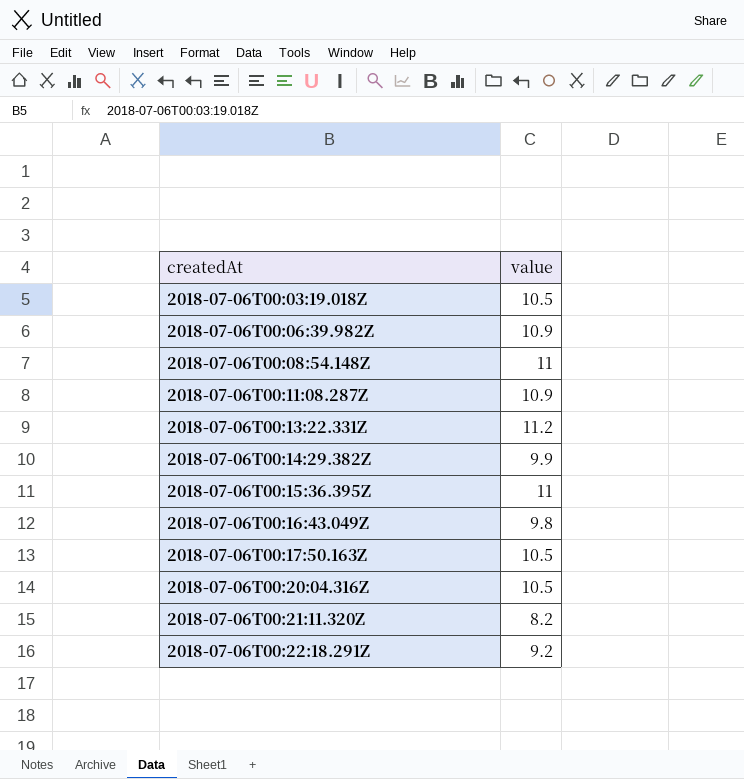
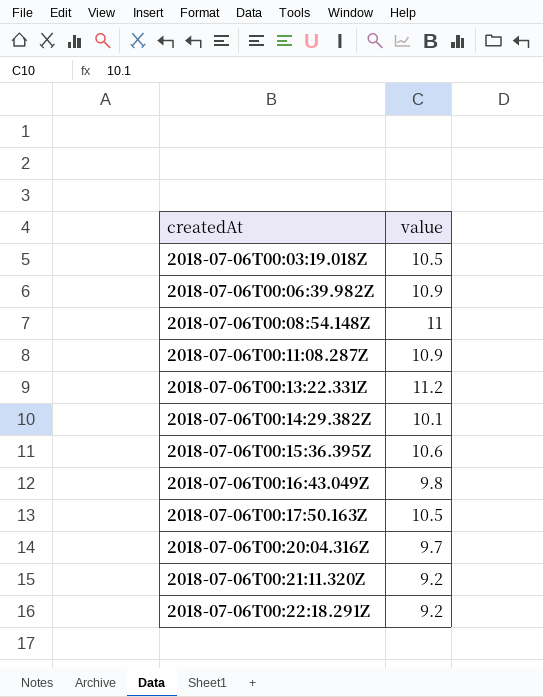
2018-07-06T00:14:29.382Z | value: 9.9 -> 10.1
2018-07-06T00:15:36.395Z | value: 11 -> 10.6
2018-07-06T00:20:04.316Z | value: 10.5 -> 9.7
2018-07-06T00:21:11.320Z | value: 8.2 -> 9.2

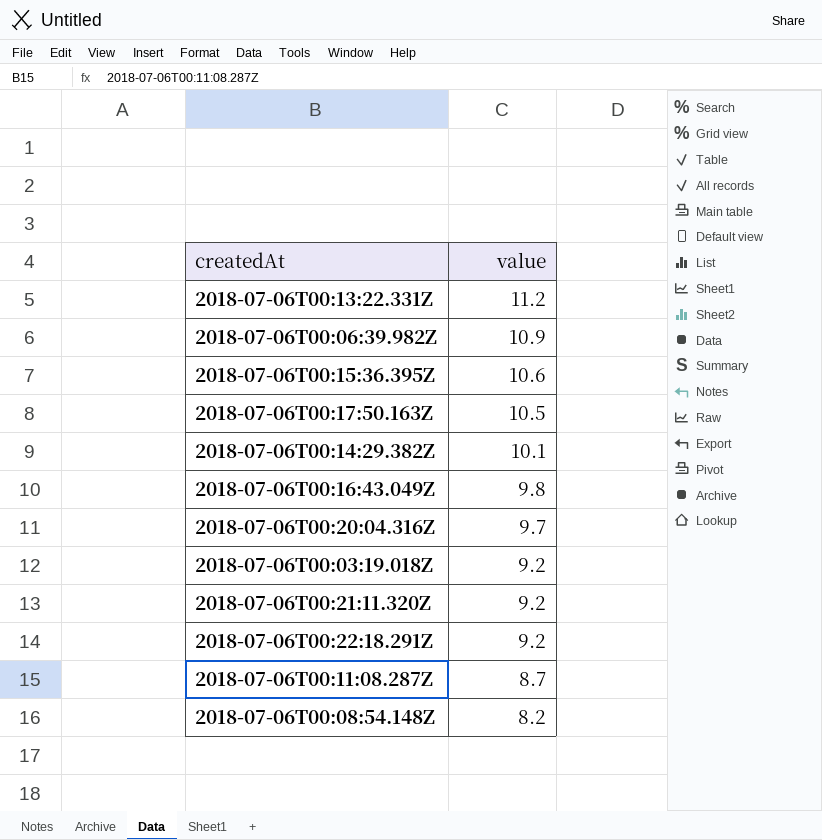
row order: createdAt ascending -> value descending
2018-07-06T00:03:19.018Z | value: 10.5 -> 9.2
2018-07-06T00:11:08.287Z | value: 10.9 -> 8.7
2018-07-06T00:08:54.148Z | value: 11 -> 8.2

